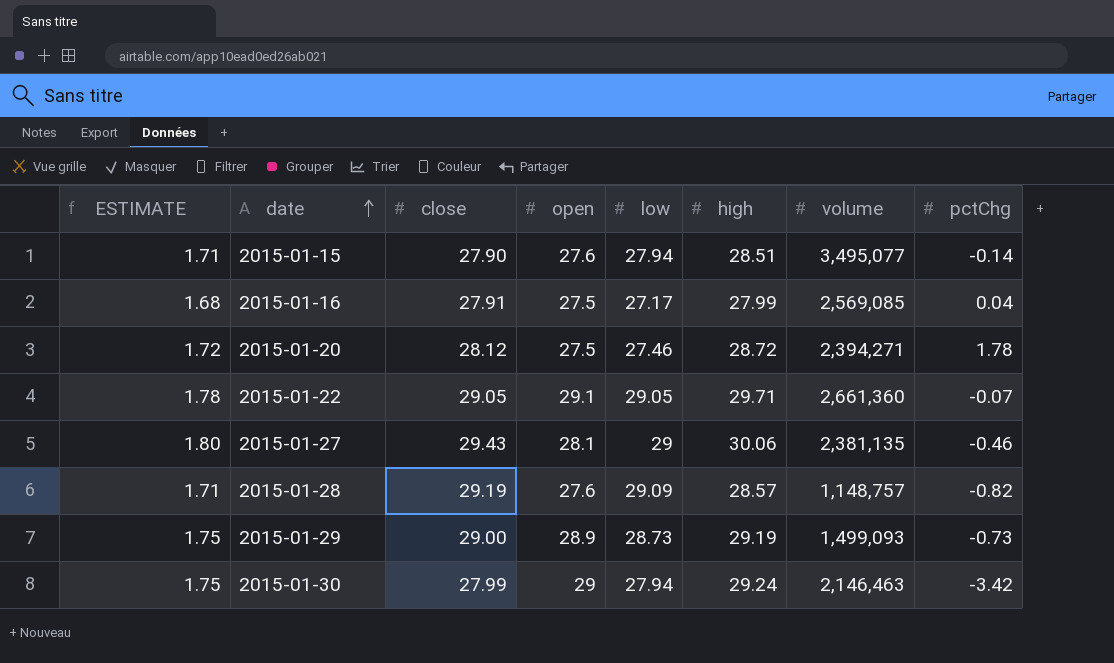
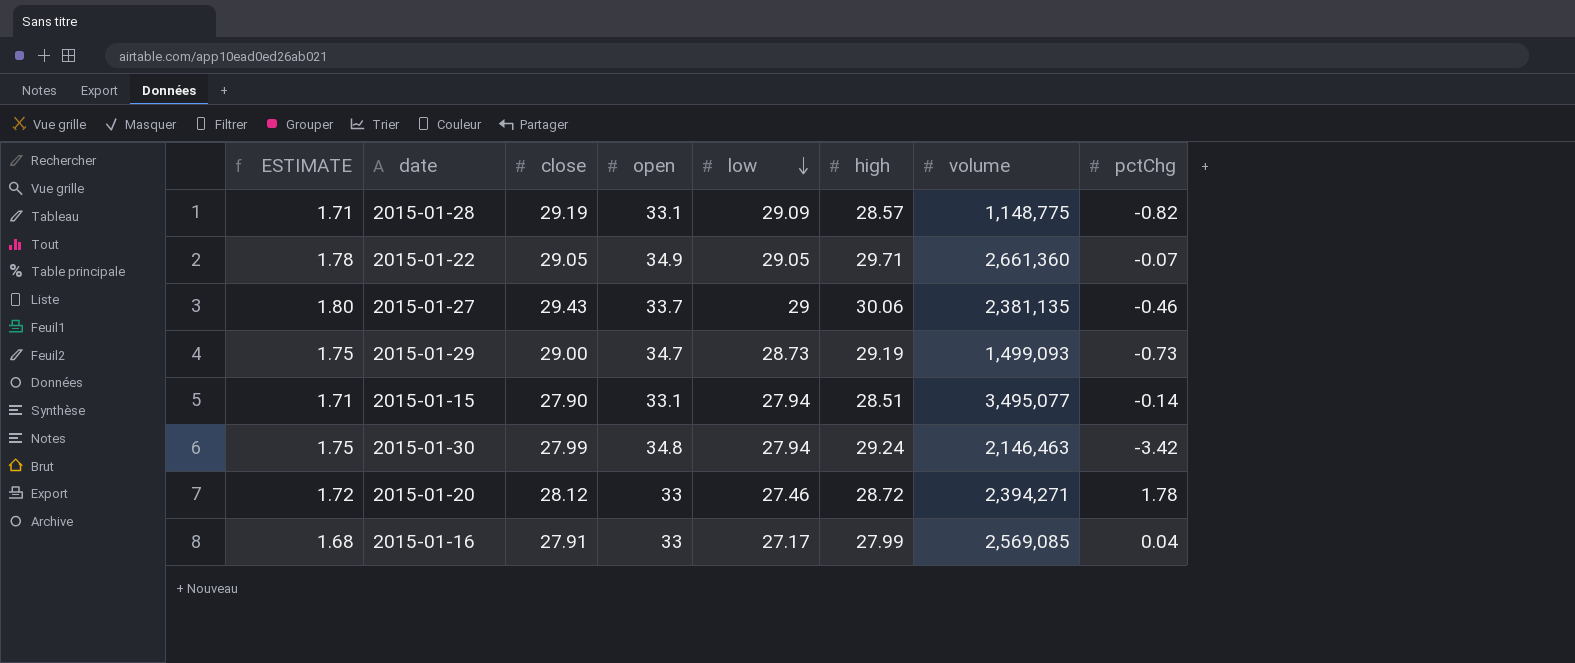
row order: date ascending -> low descending
2015-01-28 | open: 27.6 -> 33.1
2015-01-28 | volume: 1,148,757 -> 1,148,775
2015-01-22 | open: 29.1 -> 34.9
2015-01-27 | open: 28.1 -> 33.7
2015-01-29 | open: 28.9 -> 34.7
2015-01-15 | open: 27.6 -> 33.1
2015-01-30 | open: 29 -> 34.8
2015-01-20 | open: 27.5 -> 33
2015-01-16 | open: 27.5 -> 33

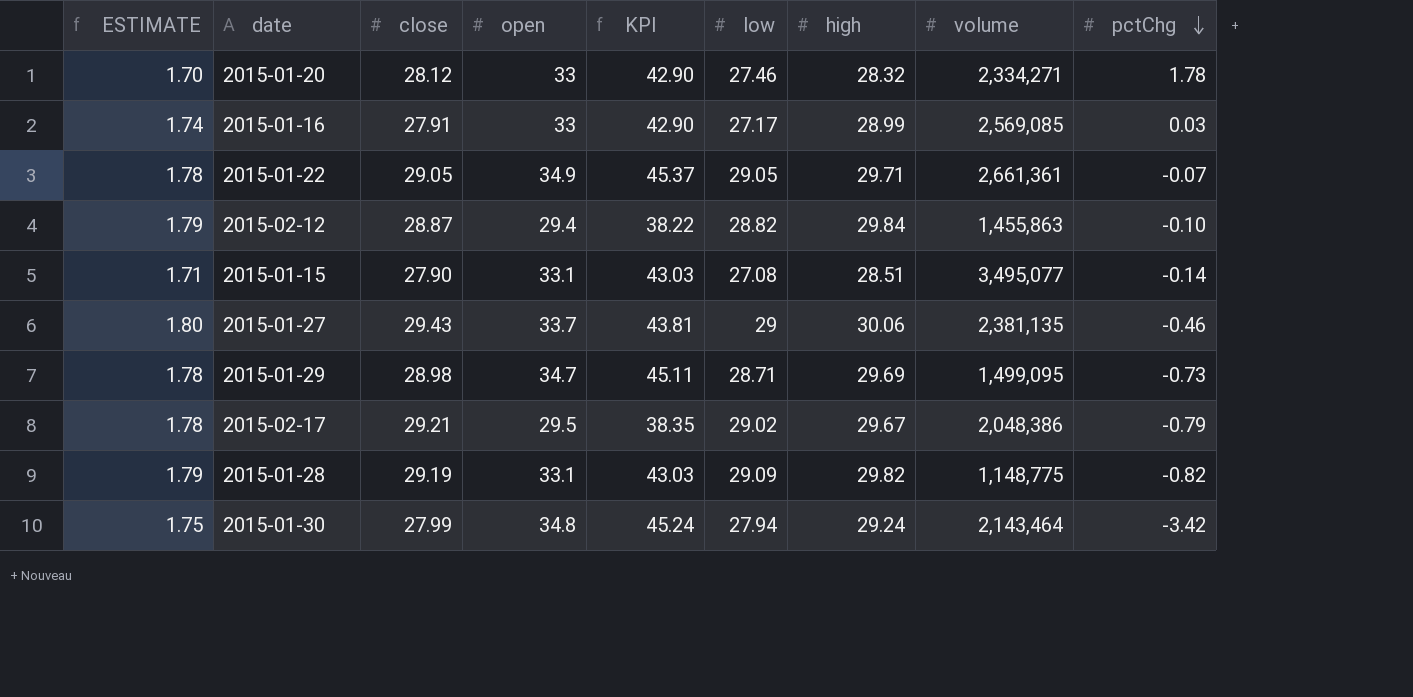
row order: low descending -> pctChg descending
column KPI | formula: none -> [open] * 1.3
2015-01-20 | ESTIMATE: 1.72 -> 1.70
2015-01-20 | high: 28.72 -> 28.32
2015-01-20 | volume: 2,394,271 -> 2,334,271
2015-01-16 | ESTIMATE: 1.68 -> 1.74
2015-01-16 | high: 27.99 -> 28.99
2015-01-16 | pctChg: 0.04 -> 0.03
2015-01-22 | volume: 2,661,360 -> 2,661,361
row 2015-02-12: none -> 1.79 | 28.87 | 29.4 | 38.22 | 28.82 | 29.84 | 1,455,863 | -0.10
2015-01-15 | low: 27.94 -> 27.08
2015-01-29 | ESTIMATE: 1.75 -> 1.78
2015-01-29 | close: 29.00 -> 28.98
2015-01-29 | low: 28.73 -> 28.71
2015-01-29 | high: 29.19 -> 29.69
2015-01-29 | volume: 1,499,093 -> 1,499,095
row 2015-02-17: none -> 1.78 | 29.21 | 29.5 | 38.35 | 29.02 | 29.67 | 2,048,386 | -0.79
2015-01-28 | ESTIMATE: 1.71 -> 1.79
2015-01-28 | high: 28.57 -> 29.82
2015-01-30 | volume: 2,146,463 -> 2,143,464

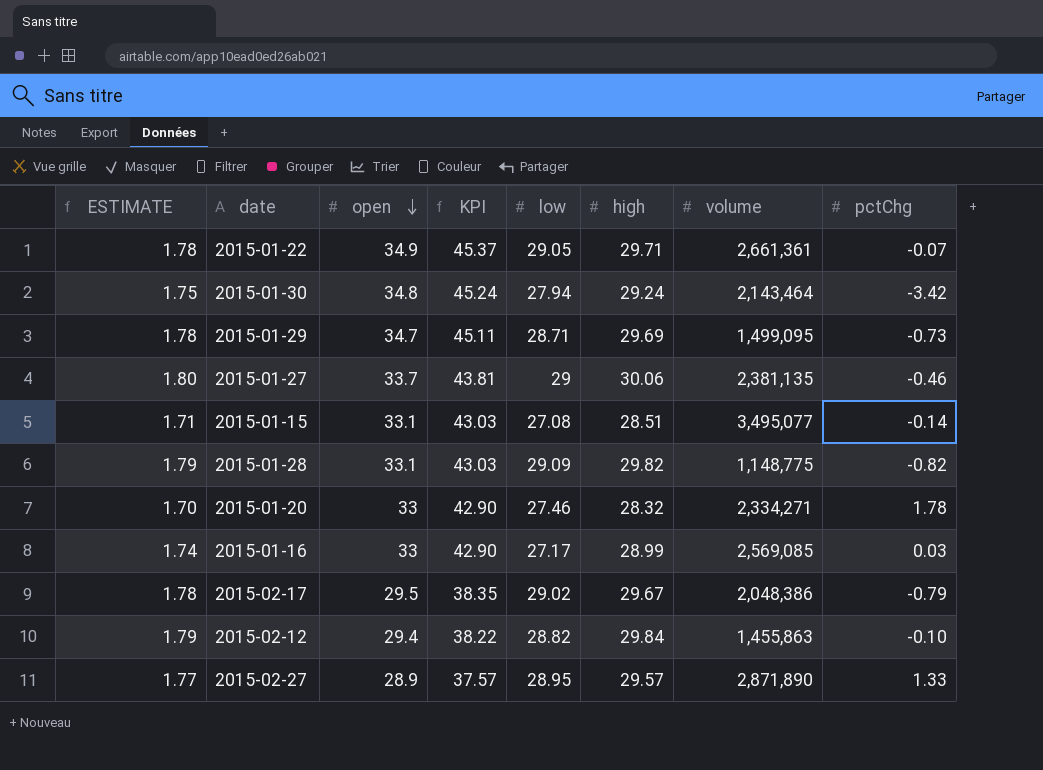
row order: pctChg descending -> open descending
column close | position: 3 -> none
row 2015-02-27: none -> 1.77 | 28.9 | 37.57 | 28.95 | 29.57 | 2,871,890 | 1.33

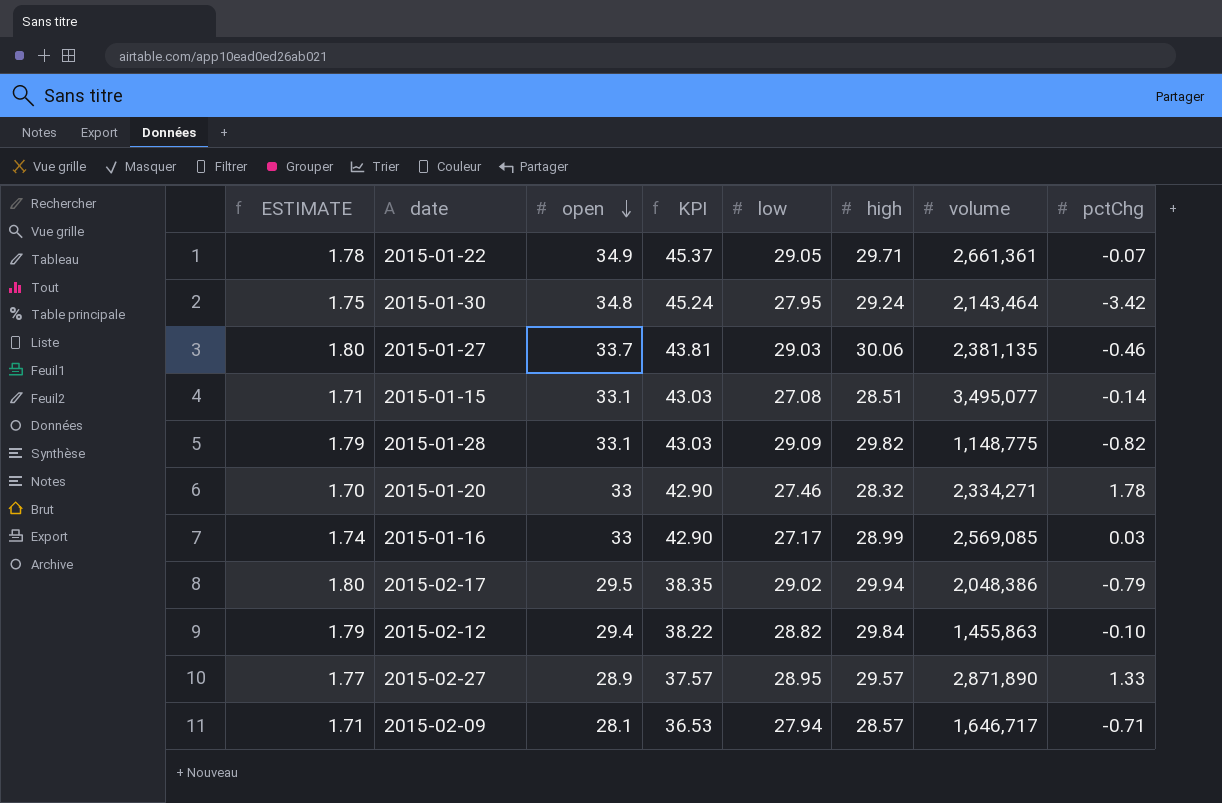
row 2015-01-29: 1.78 | 34.7 | 45.11 | 28.71 | 29.69 | 1,499,095 | -0.73 -> none
2015-01-30 | low: 27.94 -> 27.95
2015-01-27 | low: 29 -> 29.03
2015-02-17 | ESTIMATE: 1.78 -> 1.80
2015-02-17 | high: 29.67 -> 29.94
row 2015-02-09: none -> 1.71 | 28.1 | 36.53 | 27.94 | 28.57 | 1,646,717 | -0.71

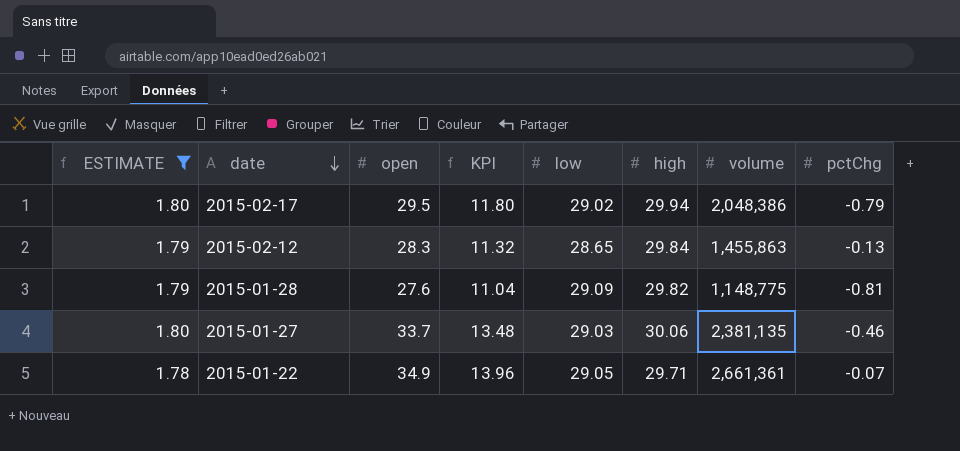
filter: none -> ESTIMATE >= 1.78
row order: open descending -> date descending
column KPI | formula: [open] * 1.3 -> [open] * 0.4
2015-02-12 | open: 29.4 -> 28.3
2015-02-12 | low: 28.82 -> 28.65
2015-02-12 | pctChg: -0.10 -> -0.13
2015-01-28 | open: 33.1 -> 27.6
2015-01-28 | pctChg: -0.82 -> -0.81

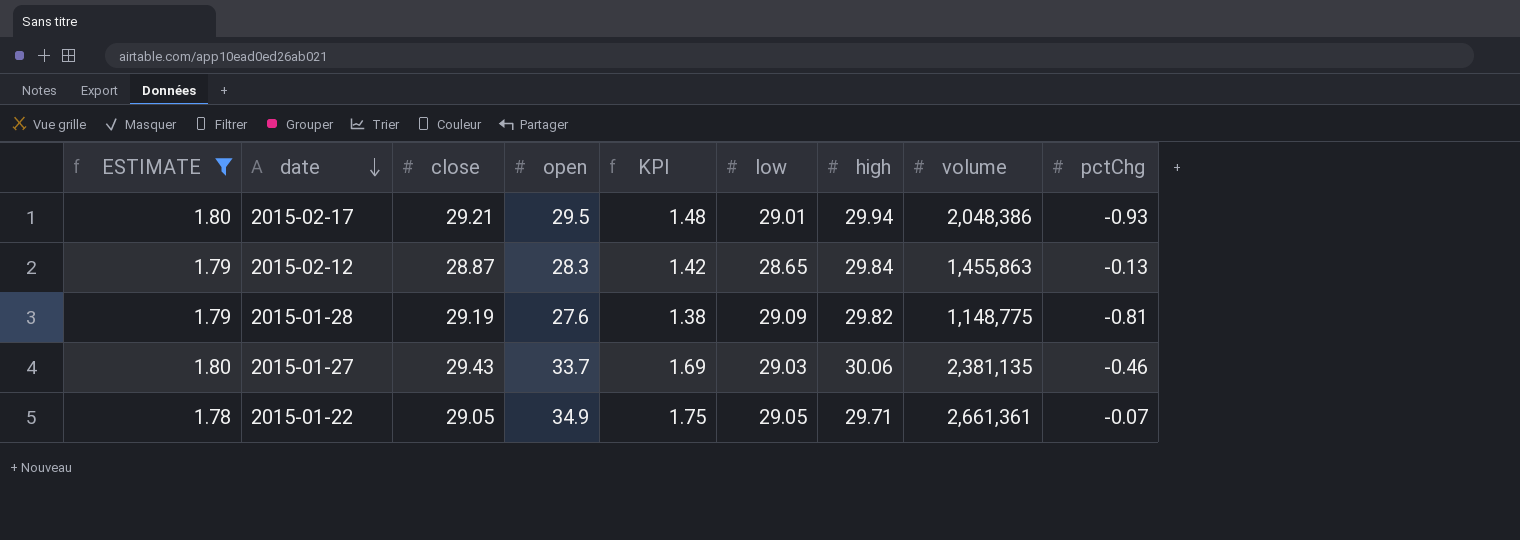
column close | position: none -> 3
column KPI | formula: [open] * 0.4 -> [open] * 0.05
2015-02-17 | low: 29.02 -> 29.01
2015-02-17 | pctChg: -0.79 -> -0.93

